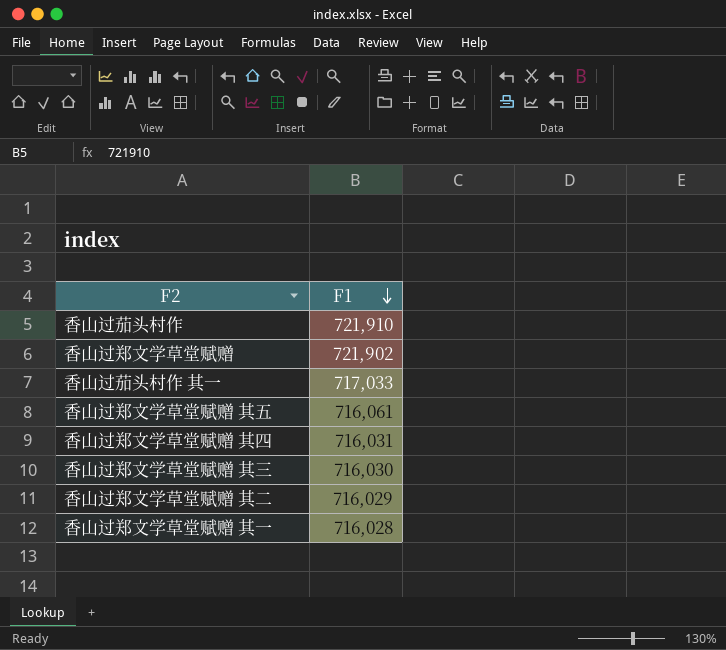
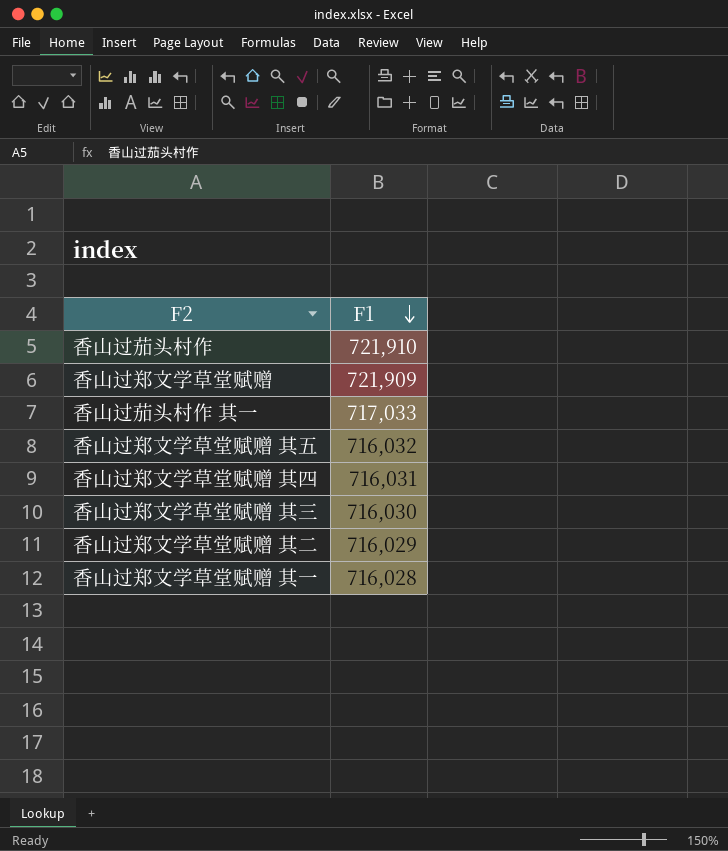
香山过郑文学草堂赋赠 | F1: 721,902 -> 721,909
香山过郑文学草堂赋赠 其五 | F1: 716,061 -> 716,032

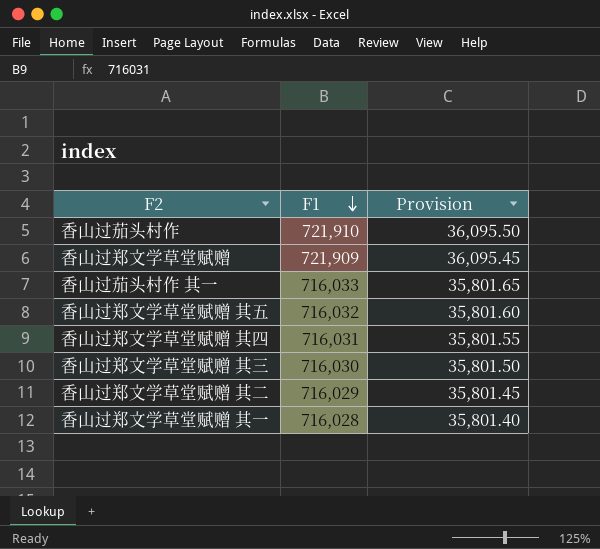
column Provision | formula: none -> [F1] * 0.05
香山过茄头村作 其一 | F1: 717,033 -> 716,033

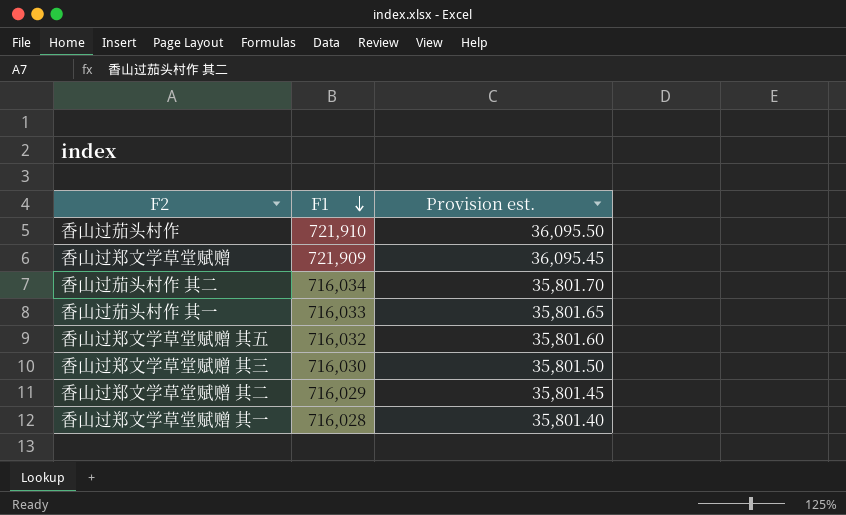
column name: Provision -> Provision est.
row 香山过郑文学草堂赋赠 其四: 716,031 | 35,801.55 -> none
row 香山过茄头村作 其二: none -> 716,034 | 35,801.70

